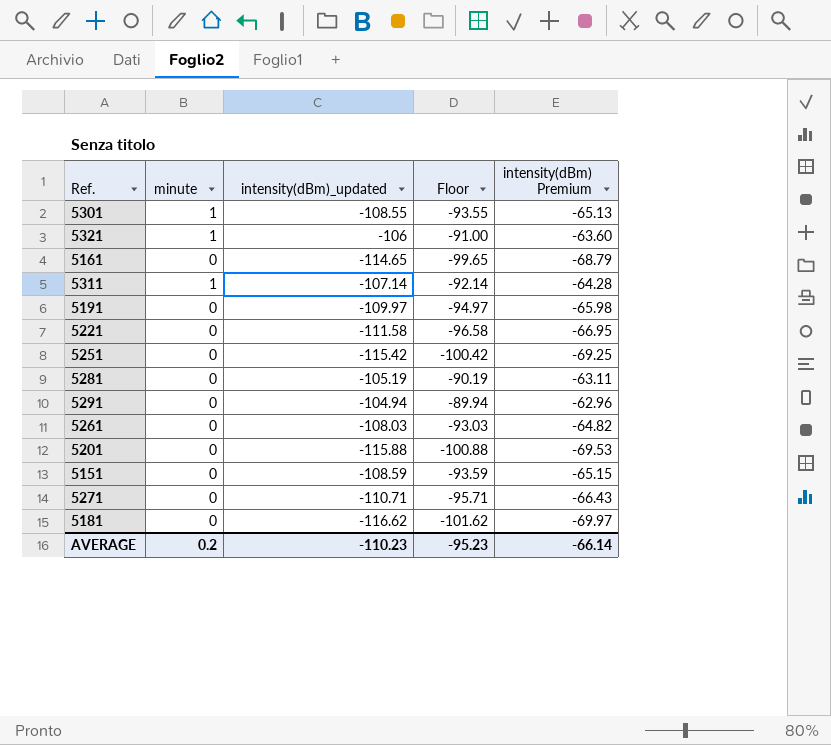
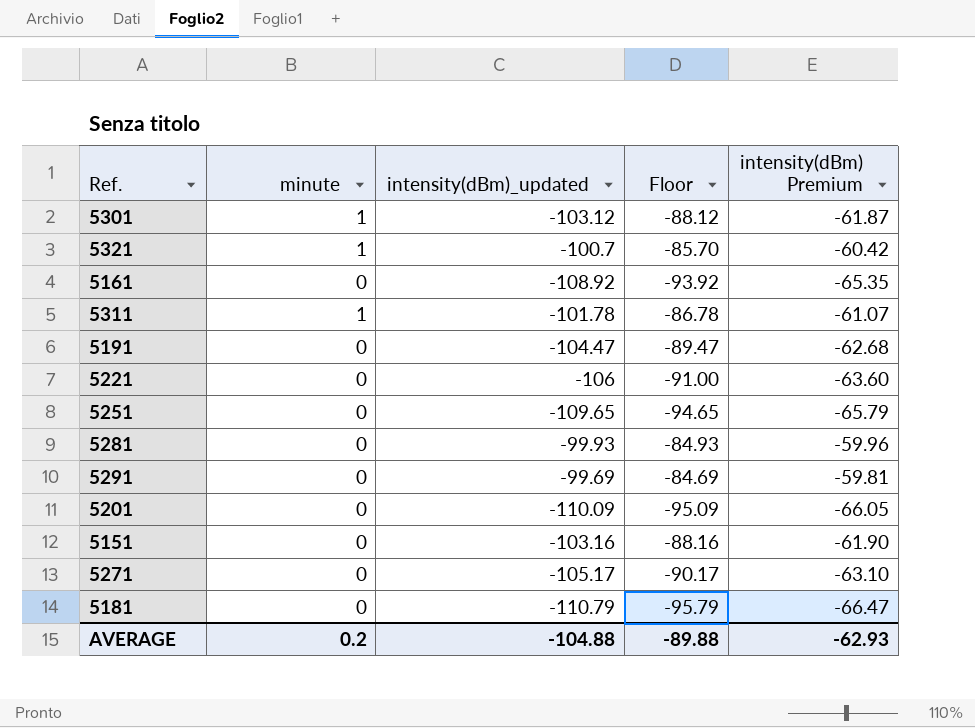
row 5261: 0 | -108.03 | -93.03 | -64.82 -> none
5301 | intensity(dBm)_updated: -108.55 -> -103.12
5301 | Floor: -93.55 -> -88.12
5301 | intensity(dBm) Premium: -65.13 -> -61.87
5321 | intensity(dBm)_updated: -106 -> -100.7
5321 | Floor: -91.00 -> -85.70
5321 | intensity(dBm) Premium: -63.60 -> -60.42
5161 | intensity(dBm)_updated: -114.65 -> -108.92
5161 | Floor: -99.65 -> -93.92
5161 | intensity(dBm) Premium: -68.79 -> -65.35
5311 | intensity(dBm)_updated: -107.14 -> -101.78
5311 | Floor: -92.14 -> -86.78
5311 | intensity(dBm) Premium: -64.28 -> -61.07
5191 | intensity(dBm)_updated: -109.97 -> -104.47
5191 | Floor: -94.97 -> -89.47
5191 | intensity(dBm) Premium: -65.98 -> -62.68
5221 | intensity(dBm)_updated: -111.58 -> -106
5221 | Floor: -96.58 -> -91.00
5221 | intensity(dBm) Premium: -66.95 -> -63.60
5251 | intensity(dBm)_updated: -115.42 -> -109.65
5251 | Floor: -100.42 -> -94.65
5251 | intensity(dBm) Premium: -69.25 -> -65.79
5281 | intensity(dBm)_updated: -105.19 -> -99.93
5281 | Floor: -90.19 -> -84.93
5281 | intensity(dBm) Premium: -63.11 -> -59.96
5291 | intensity(dBm)_updated: -104.94 -> -99.69
5291 | Floor: -89.94 -> -84.69
5291 | intensity(dBm) Premium: -62.96 -> -59.81
5201 | intensity(dBm)_updated: -115.88 -> -110.09
5201 | Floor: -100.88 -> -95.09
5201 | intensity(dBm) Premium: -69.53 -> -66.05
5151 | intensity(dBm)_updated: -108.59 -> -103.16
5151 | Floor: -93.59 -> -88.16
5151 | intensity(dBm) Premium: -65.15 -> -61.90
5271 | intensity(dBm)_updated: -110.71 -> -105.17
5271 | Floor: -95.71 -> -90.17
5271 | intensity(dBm) Premium: -66.43 -> -63.10
5181 | intensity(dBm)_updated: -116.62 -> -110.79
5181 | Floor: -101.62 -> -95.79
5181 | intensity(dBm) Premium: -69.97 -> -66.47
AVERAGE | intensity(dBm)_updated: -110.23 -> -104.88
AVERAGE | Floor: -95.23 -> -89.88
AVERAGE | intensity(dBm) Premium: -66.14 -> -62.93

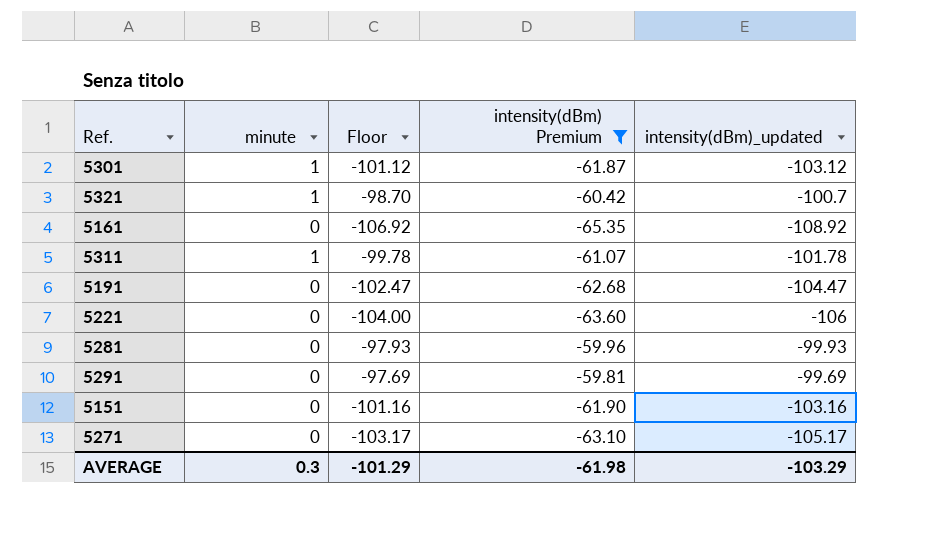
filter: none -> intensity(dBm) Premium >= -65.35
column Floor | formula: [intensity(dBm)_updated] + 15 -> [intensity(dBm)_updated] + 2
column intensity(dBm)_updated | position: 3 -> 5
AVERAGE | minute: 0.2 -> 0.3
AVERAGE | Floor: -89.88 -> -101.29
AVERAGE | intensity(dBm) Premium: -62.93 -> -61.98
AVERAGE | intensity(dBm)_updated: -104.88 -> -103.29

